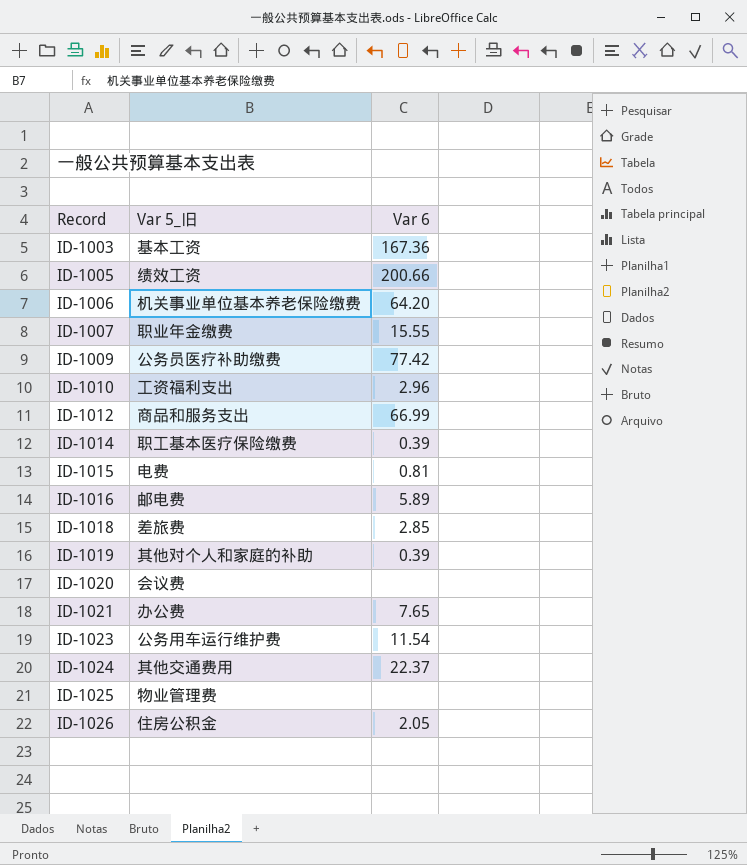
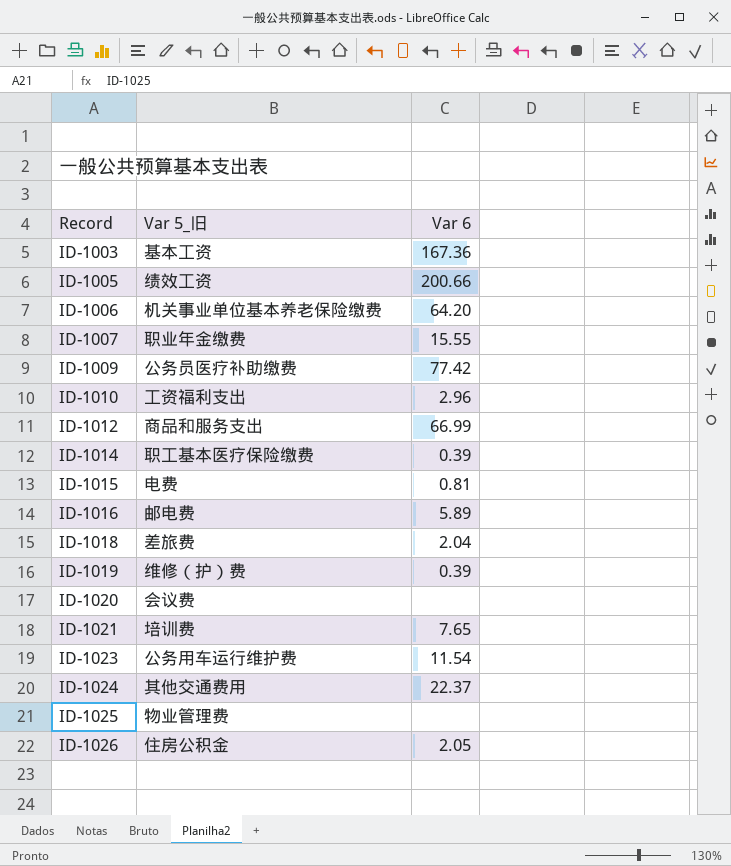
ID-1018 | Var 6: 2.85 -> 2.04
ID-1019 | Var 5_旧: 其他对个人和家庭的补助 -> 维修（护）费
ID-1021 | Var 5_旧: 办公费 -> 培训费

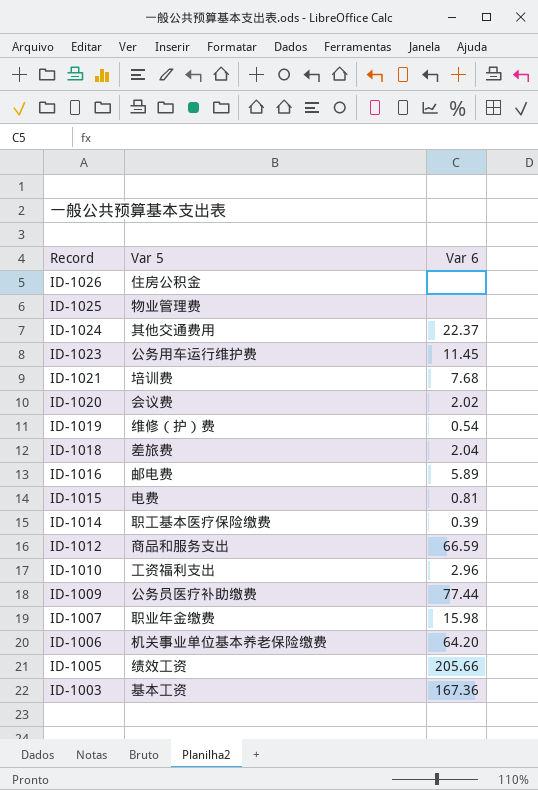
row order: Record ascending -> Record descending
column name: Var 5_旧 -> Var 5
ID-1026 | Var 6: 2.05 -> none
ID-1023 | Var 6: 11.54 -> 11.45
ID-1021 | Var 6: 7.65 -> 7.68
ID-1020 | Var 6: none -> 2.02
ID-1019 | Var 6: 0.39 -> 0.54
ID-1012 | Var 6: 66.99 -> 66.59
ID-1009 | Var 6: 77.42 -> 77.44
ID-1007 | Var 6: 15.55 -> 15.98
ID-1005 | Var 6: 200.66 -> 205.66

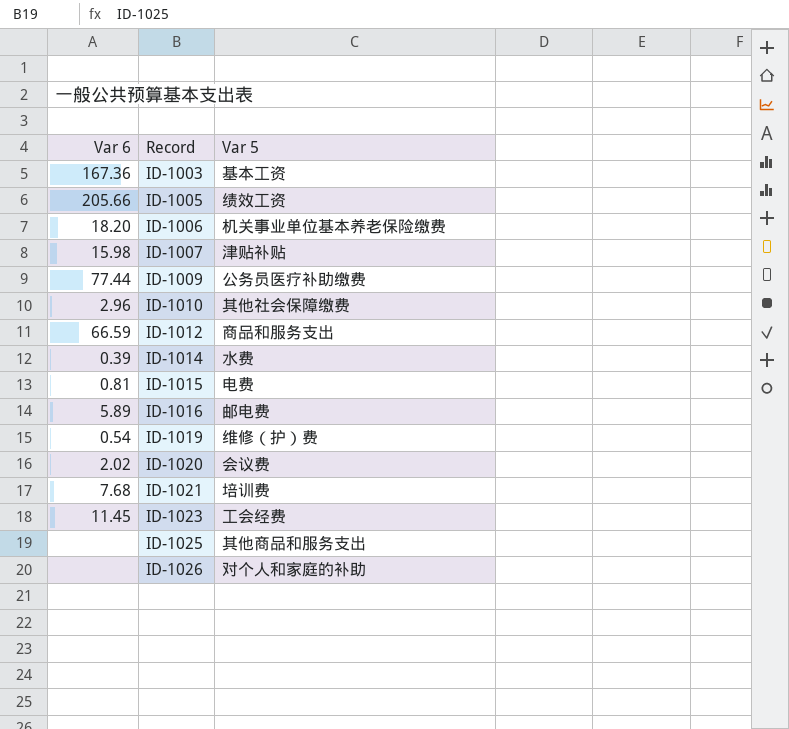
row order: Record descending -> Record ascending
column Var 6 | position: 3 -> 1
row ID-1024: 其他交通费用 | 22.37 -> none
row ID-1018: 差旅费 | 2.04 -> none
ID-1006 | Var 6: 64.20 -> 18.20
ID-1007 | Var 5: 职业年金缴费 -> 津贴补贴
ID-1010 | Var 5: 工资福利支出 -> 其他社会保障缴费
ID-1014 | Var 5: 职工基本医疗保险缴费 -> 水费
ID-1023 | Var 5: 公务用车运行维护费 -> 工会经费
ID-1025 | Var 5: 物业管理费 -> 其他商品和服务支出
ID-1026 | Var 5: 住房公积金 -> 对个人和家庭的补助

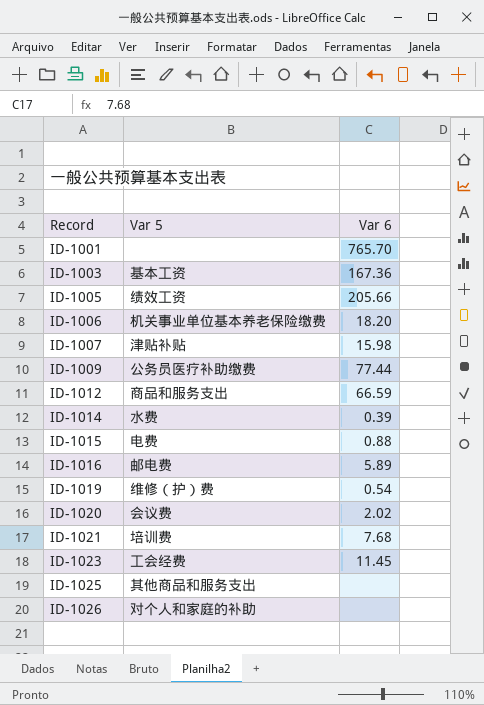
column Var 6 | position: 1 -> 3
row ID-1010: 2.96 | 其他社会保障缴费 -> none
row ID-1001: none -> none | 765.70
ID-1015 | Var 6: 0.81 -> 0.88

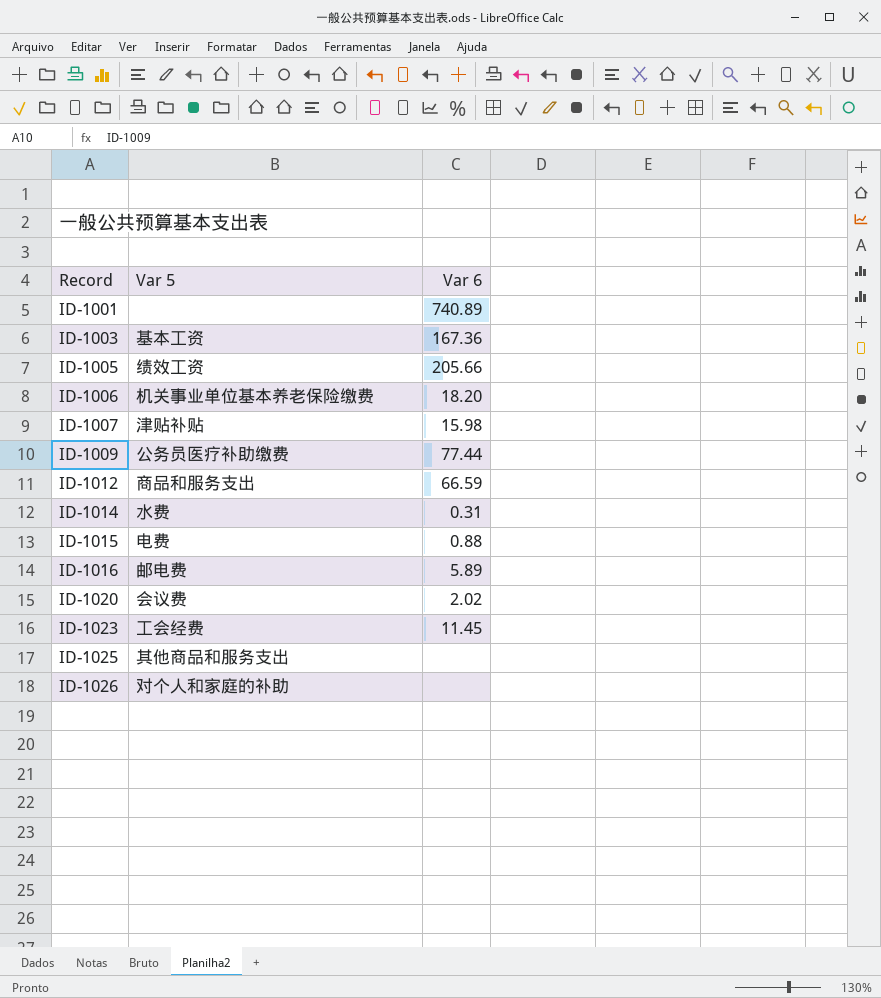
row ID-1019: 维修（护）费 | 0.54 -> none
row ID-1021: 培训费 | 7.68 -> none
ID-1001 | Var 6: 765.70 -> 740.89
ID-1014 | Var 6: 0.39 -> 0.31

